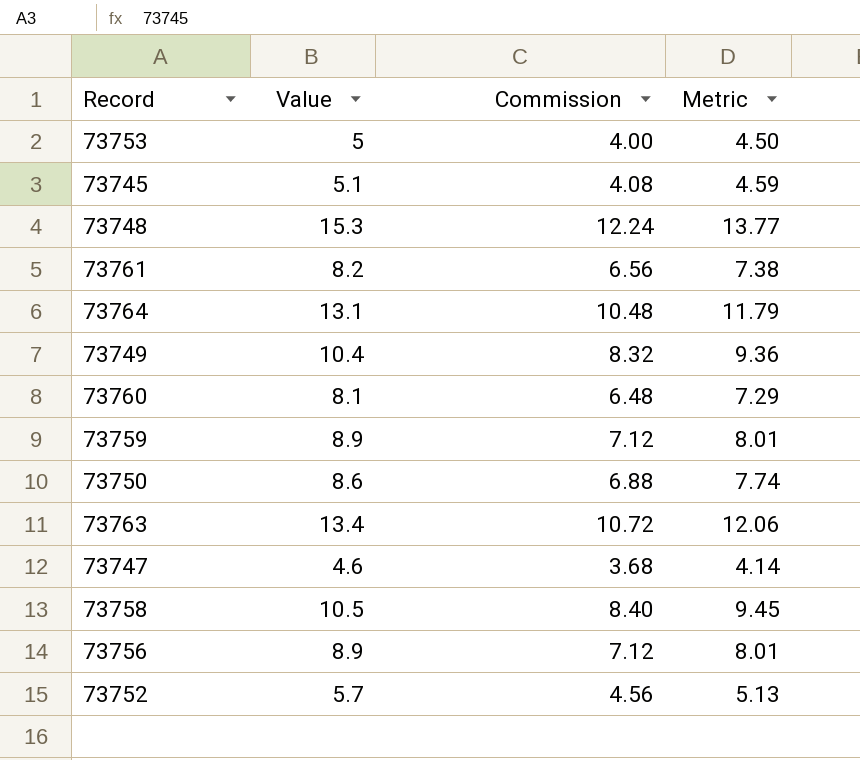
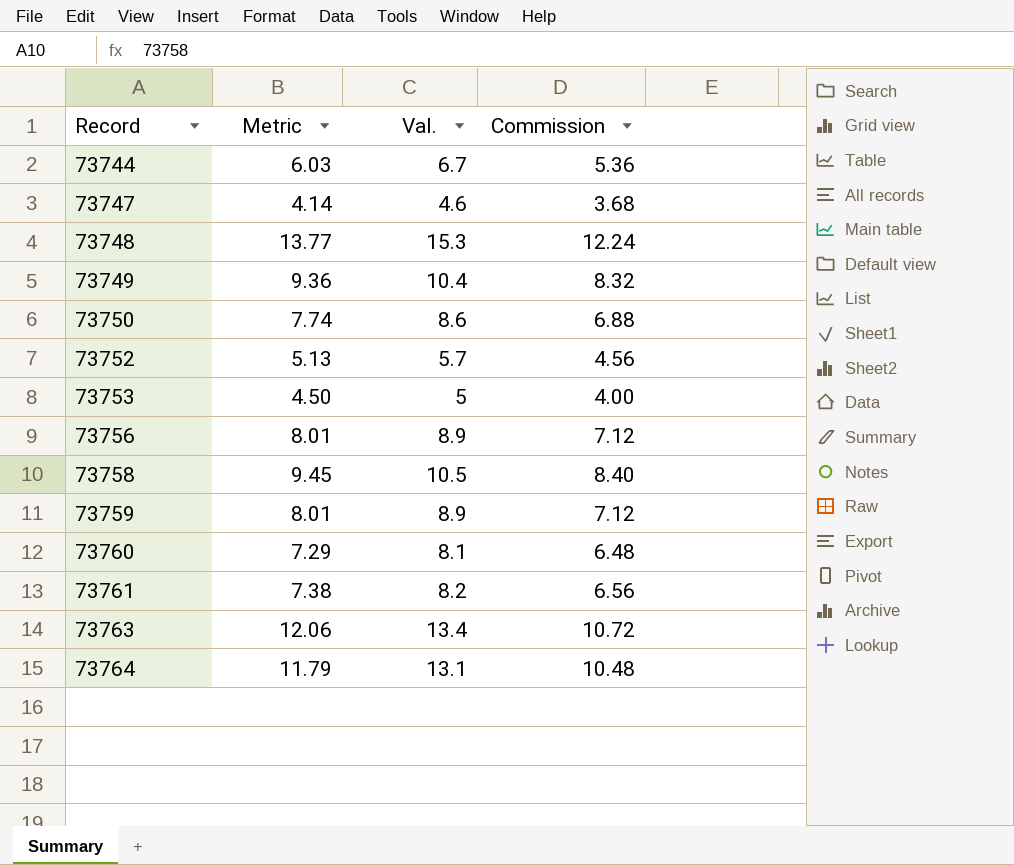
row order: none -> Record ascending
column Metric | position: 4 -> 2
column name: Value -> Val.
row 73745: 5.1 | 4.08 | 4.59 -> none
row 73744: none -> 6.03 | 6.7 | 5.36

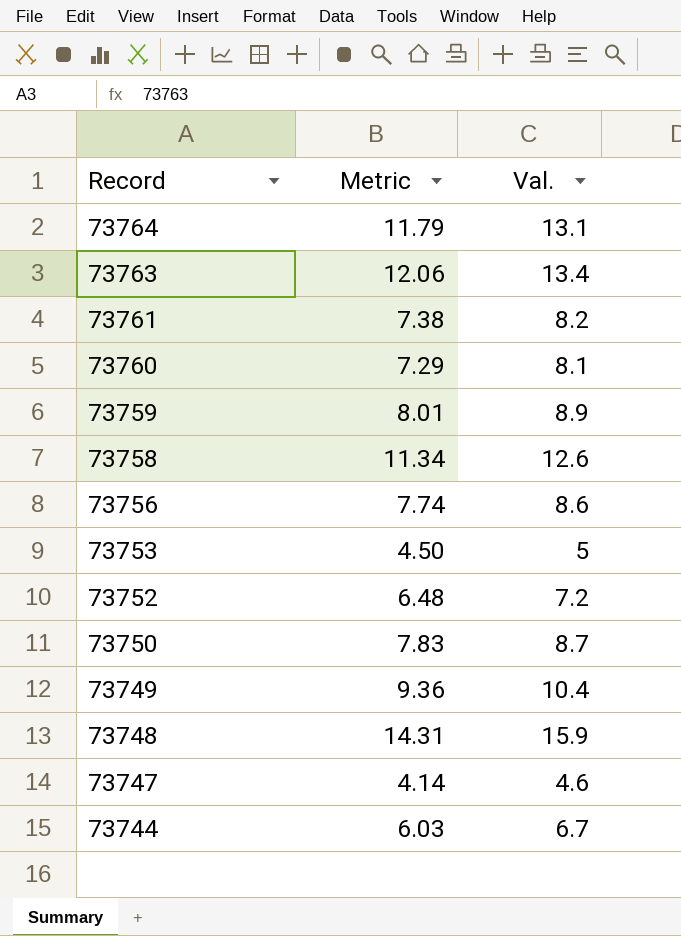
row order: Record ascending -> Record descending
column Commission | formula: [Val.] * 0.8 -> none
73758 | Metric: 9.45 -> 11.34
73758 | Val.: 10.5 -> 12.6
73756 | Metric: 8.01 -> 7.74
73756 | Val.: 8.9 -> 8.6
73752 | Metric: 5.13 -> 6.48
73752 | Val.: 5.7 -> 7.2
73750 | Metric: 7.74 -> 7.83
73750 | Val.: 8.6 -> 8.7
73748 | Metric: 13.77 -> 14.31
73748 | Val.: 15.3 -> 15.9

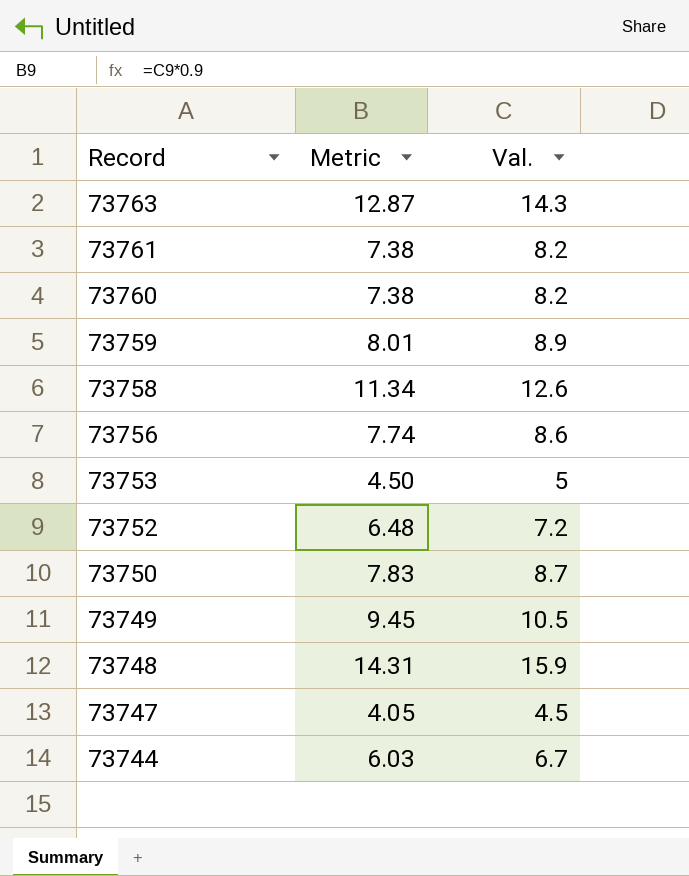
row 73764: 11.79 | 13.1 -> none
73763 | Metric: 12.06 -> 12.87
73763 | Val.: 13.4 -> 14.3
73760 | Metric: 7.29 -> 7.38
73760 | Val.: 8.1 -> 8.2
73749 | Metric: 9.36 -> 9.45
73749 | Val.: 10.4 -> 10.5
73747 | Metric: 4.14 -> 4.05
73747 | Val.: 4.6 -> 4.5

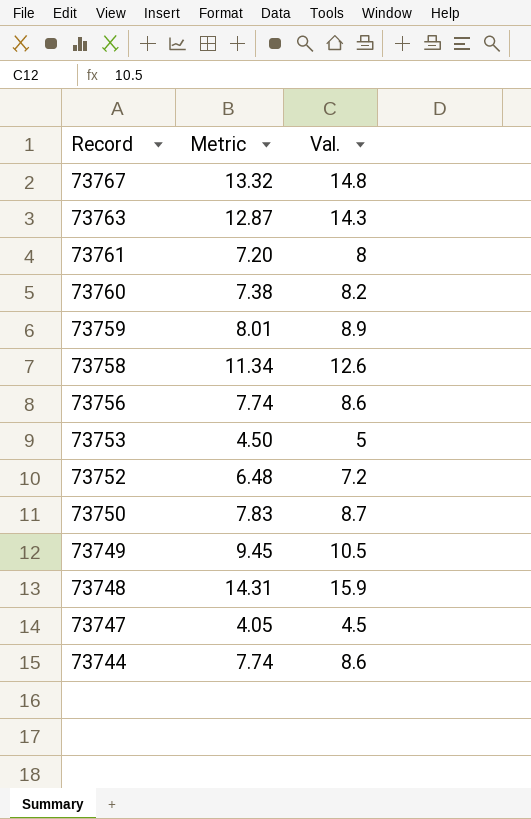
row 73767: none -> 13.32 | 14.8
73761 | Metric: 7.38 -> 7.20
73761 | Val.: 8.2 -> 8
73744 | Metric: 6.03 -> 7.74
73744 | Val.: 6.7 -> 8.6

